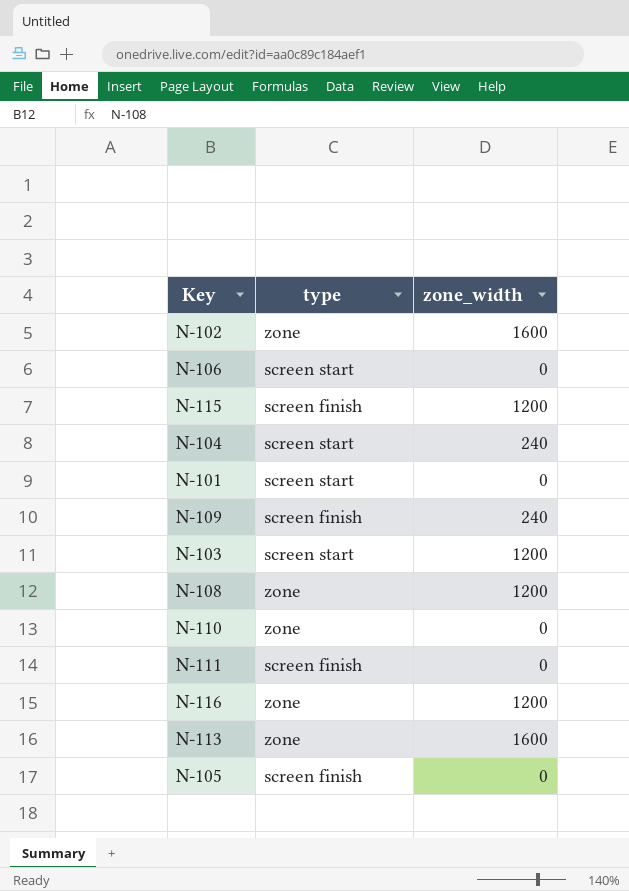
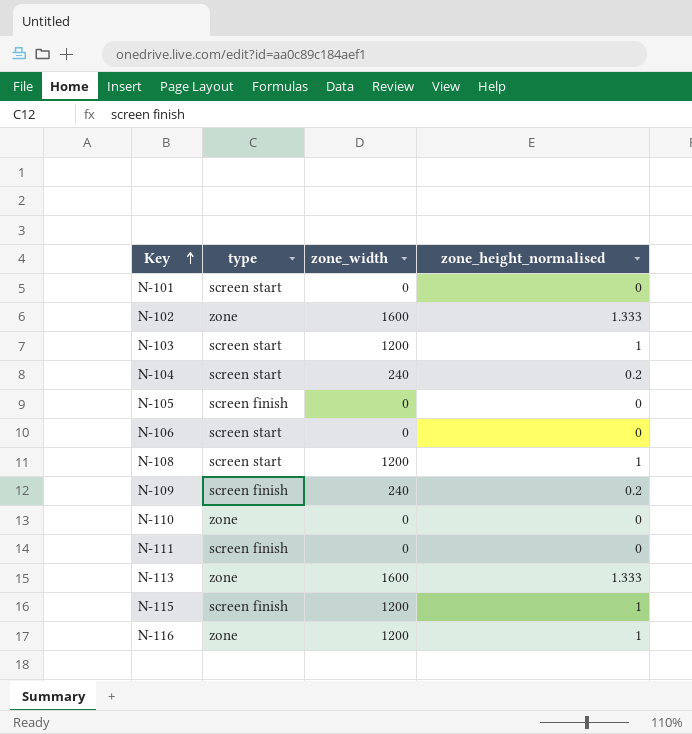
row order: none -> Key ascending
column zone_height_normalised | position: none -> 4
N-108 | type: zone -> screen start

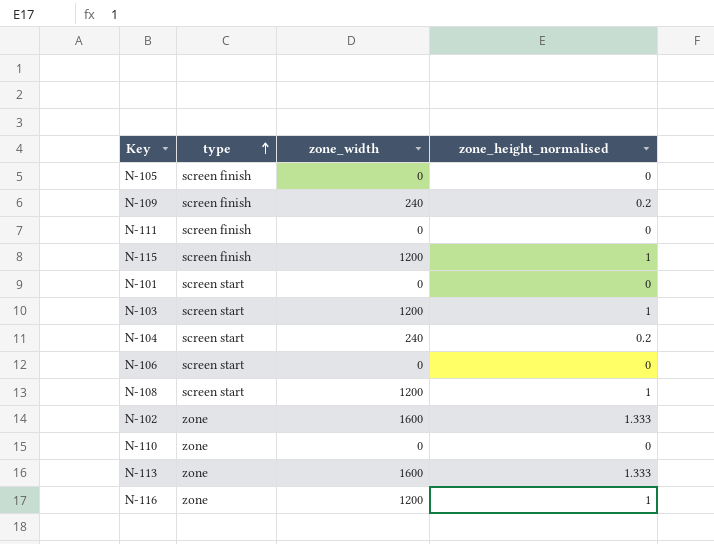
row order: Key ascending -> type ascending

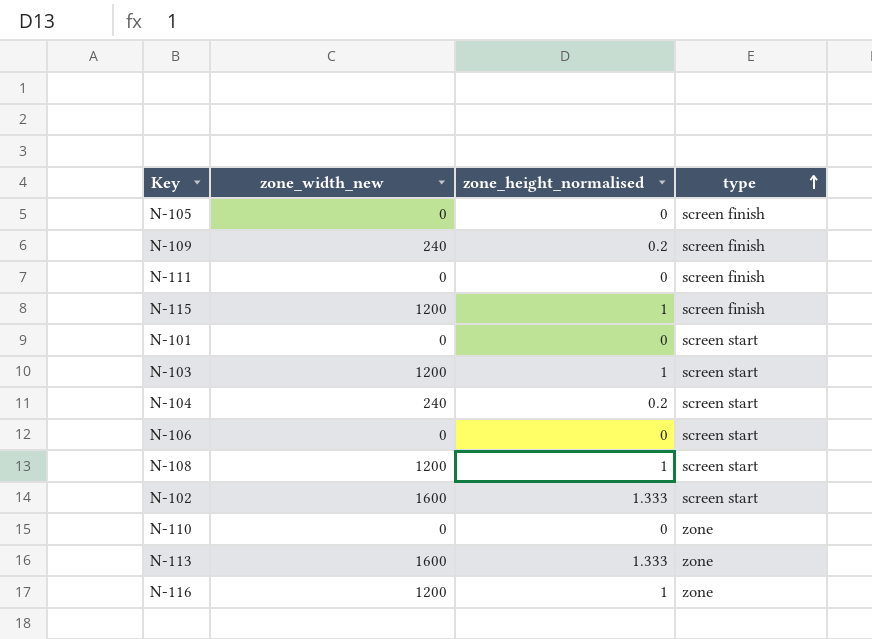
column name: zone_width -> zone_width_new
column type | position: 2 -> 4
N-102 | type: zone -> screen start

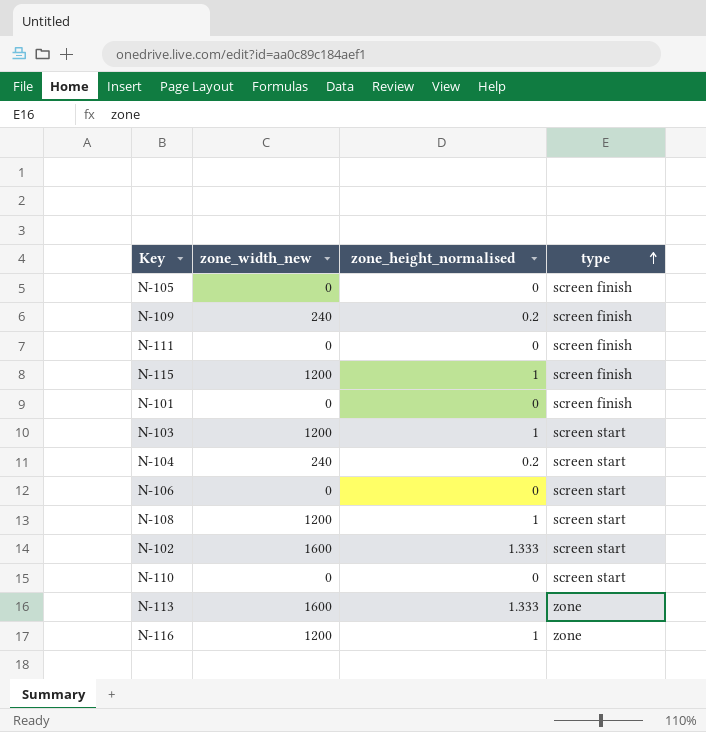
N-101 | type: screen start -> screen finish
N-110 | type: zone -> screen start

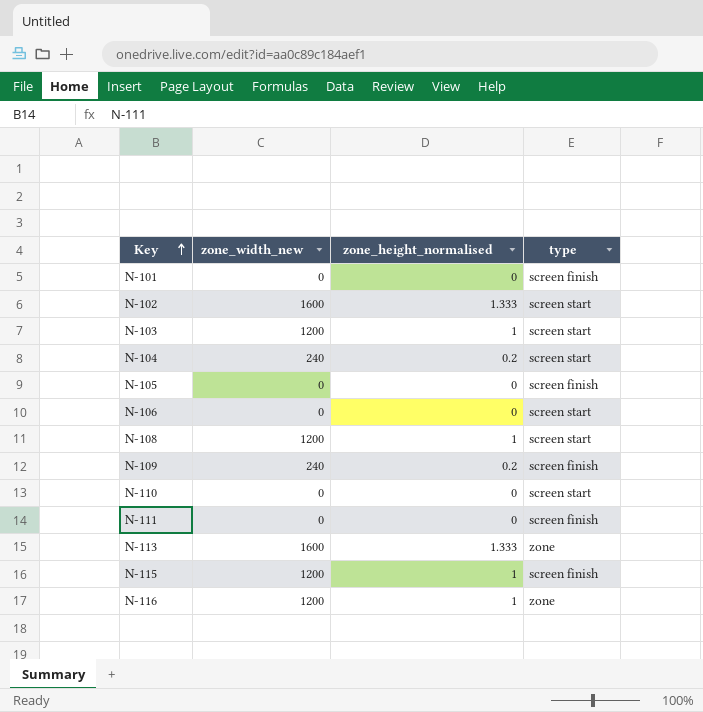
row order: type ascending -> Key ascending

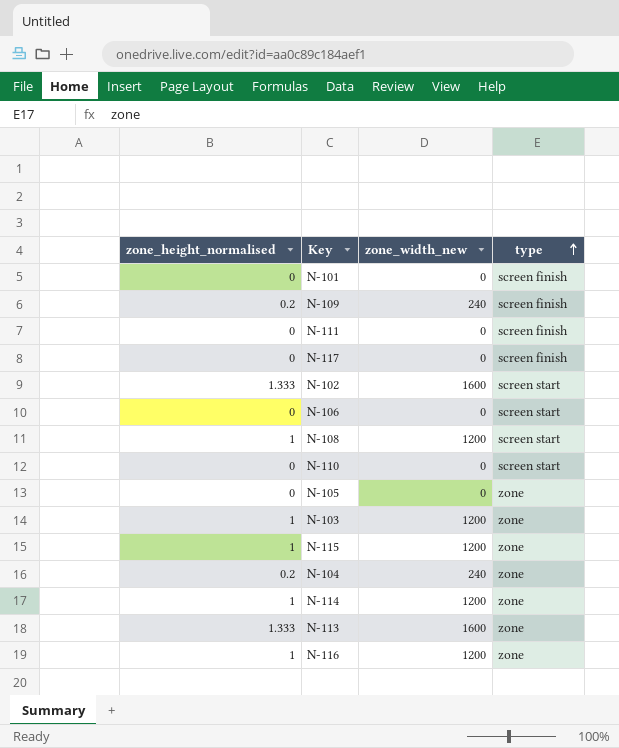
row order: Key ascending -> type ascending
column zone_height_normalised | position: 3 -> 1
row N-117: none -> 0 | 0 | screen finish
N-105 | type: screen finish -> zone
N-103 | type: screen start -> zone
N-115 | type: screen finish -> zone
N-104 | type: screen start -> zone
row N-114: none -> 1 | 1200 | zone

